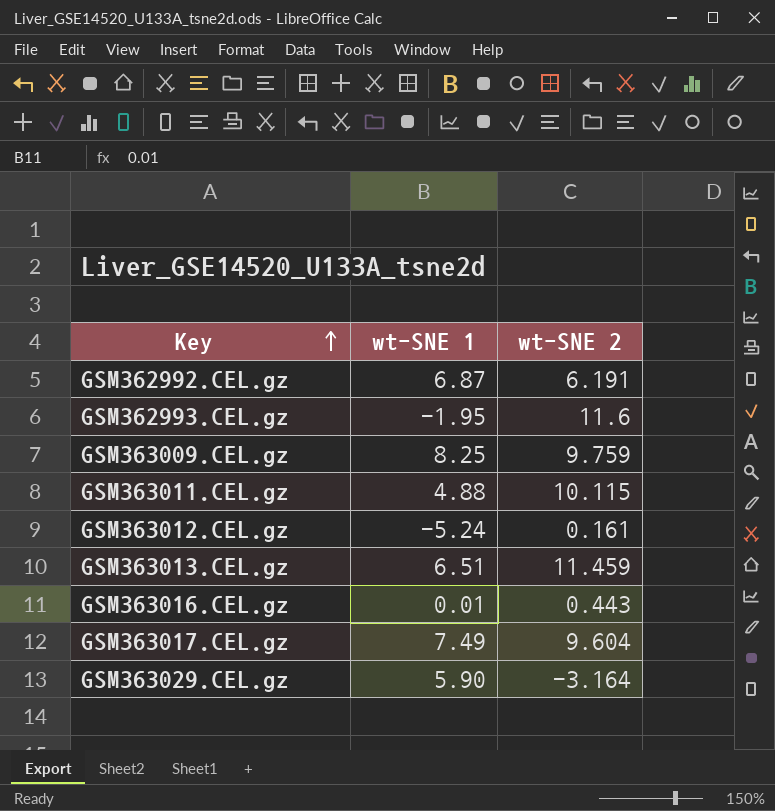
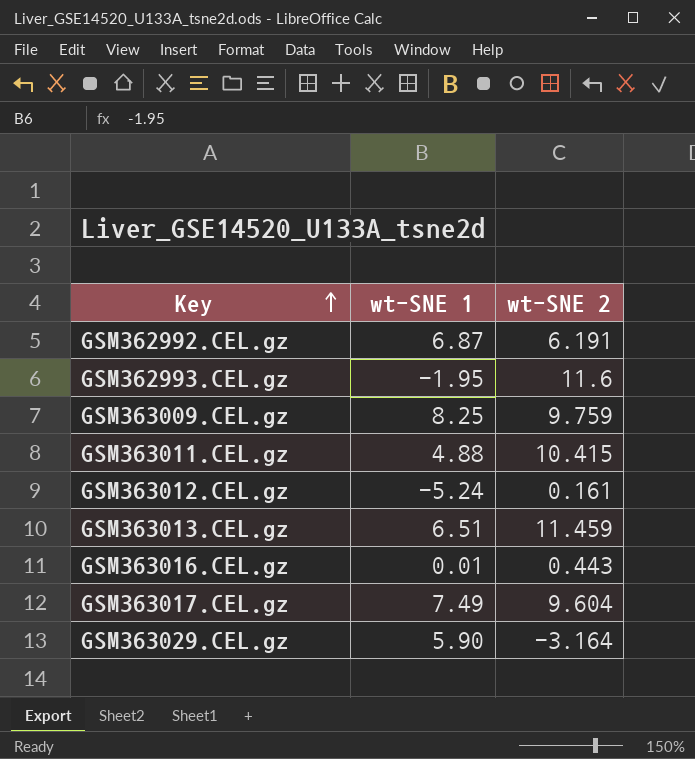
GSM363011.CEL.gz | wt-SNE 2: 10.115 -> 10.415

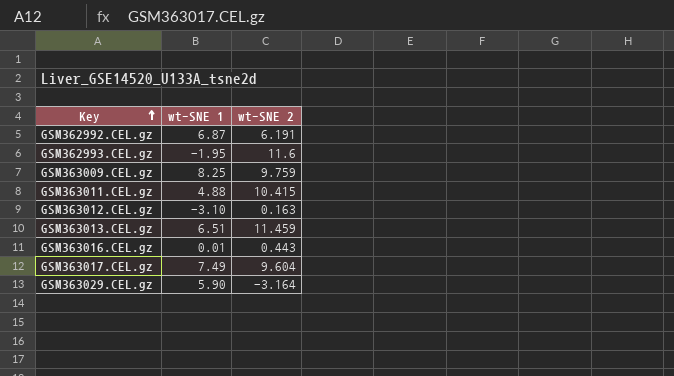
GSM363012.CEL.gz | wt-SNE 1: -5.24 -> -3.10
GSM363012.CEL.gz | wt-SNE 2: 0.161 -> 0.163

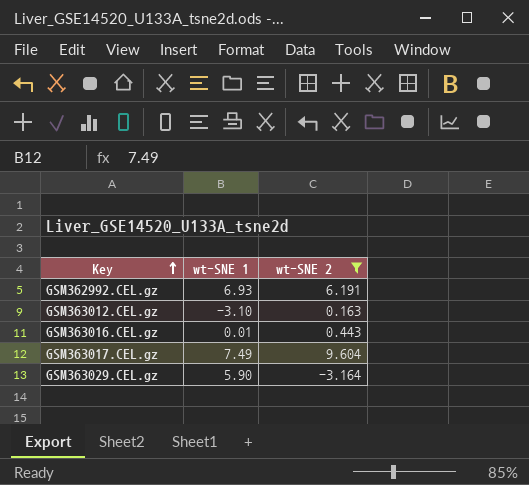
filter: none -> wt-SNE 2 <= 9.604
GSM362992.CEL.gz | wt-SNE 1: 6.87 -> 6.93

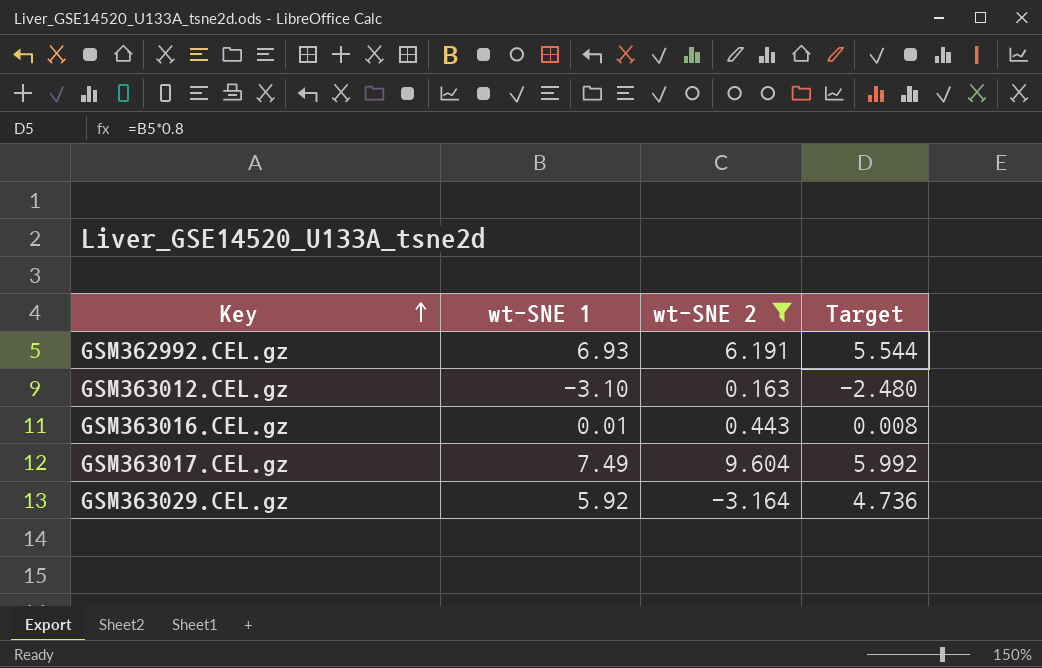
column Target | formula: none -> [wt-SNE 1] * 0.8
GSM363029.CEL.gz | wt-SNE 1: 5.90 -> 5.92

